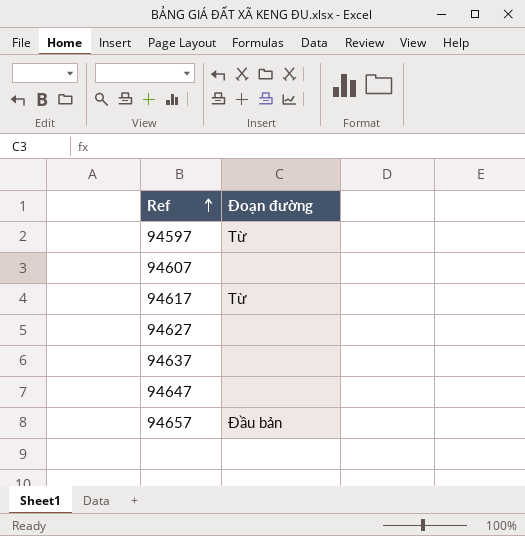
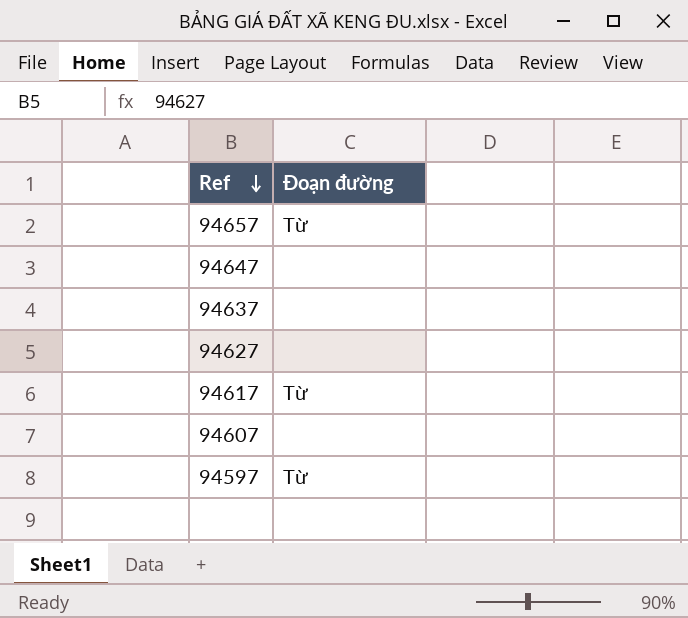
row order: Ref ascending -> Ref descending
94657 | Đoạn đường: Đầu bản -> Từ

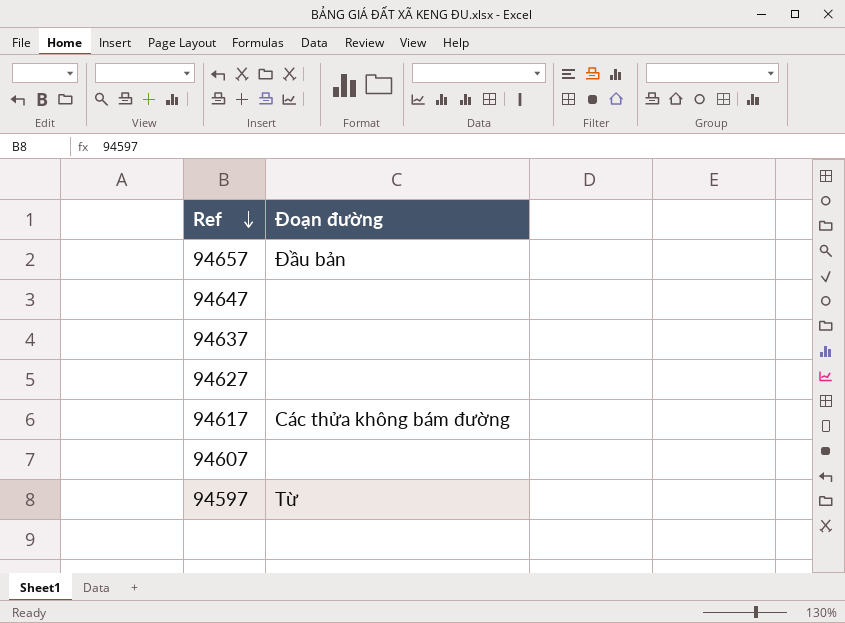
94657 | Đoạn đường: Từ -> Đầu bản
94617 | Đoạn đường: Từ -> Các thửa không bám đường

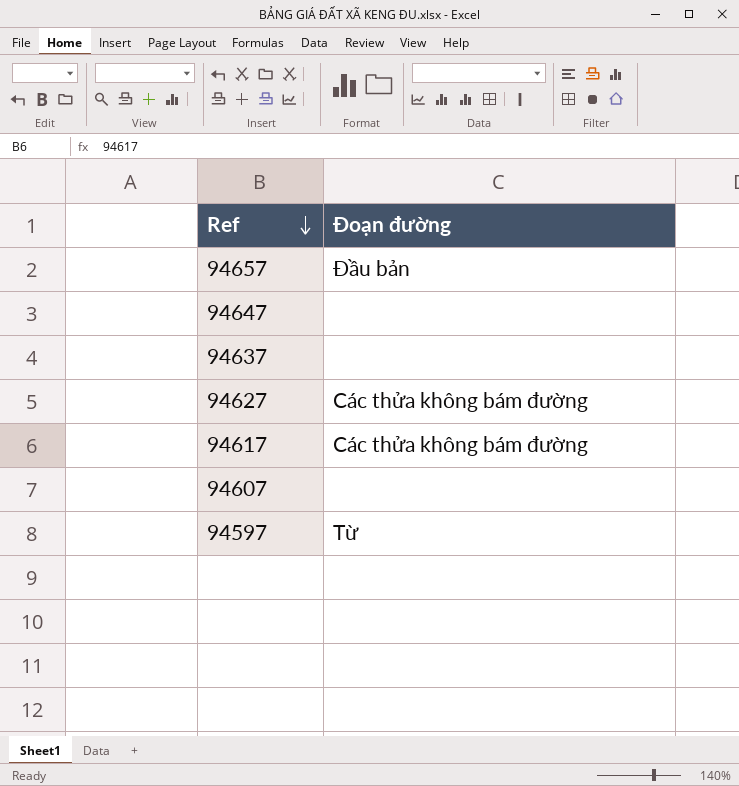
94627 | Đoạn đường: none -> Các thửa không bám đường

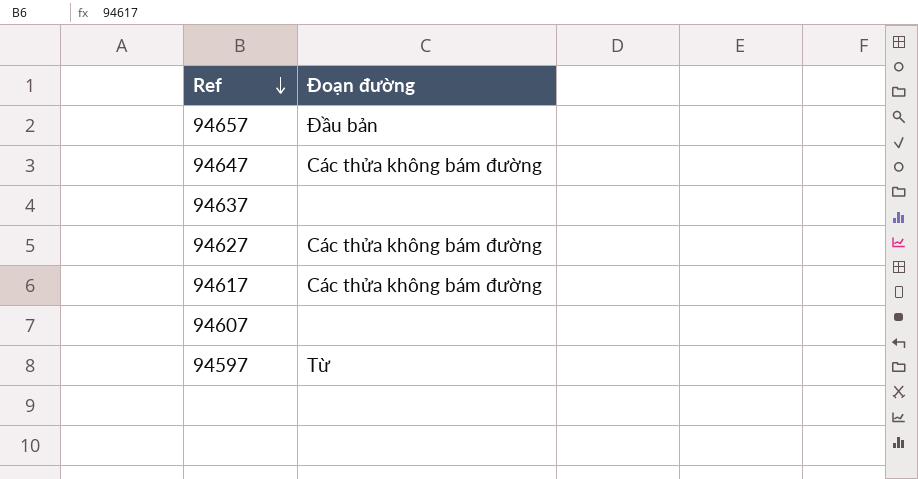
94647 | Đoạn đường: none -> Các thửa không bám đường

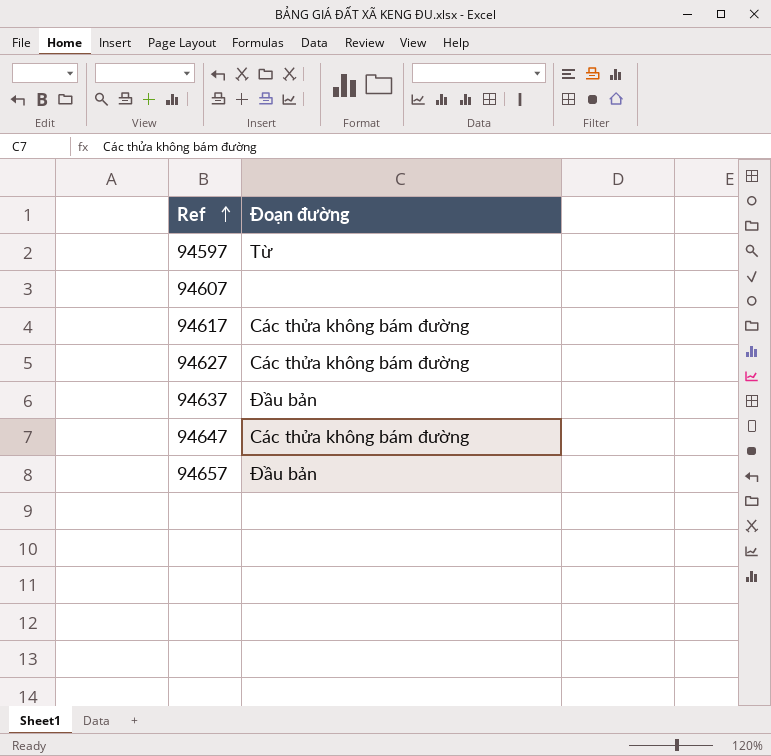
row order: Ref descending -> Ref ascending
94637 | Đoạn đường: none -> Đầu bản

